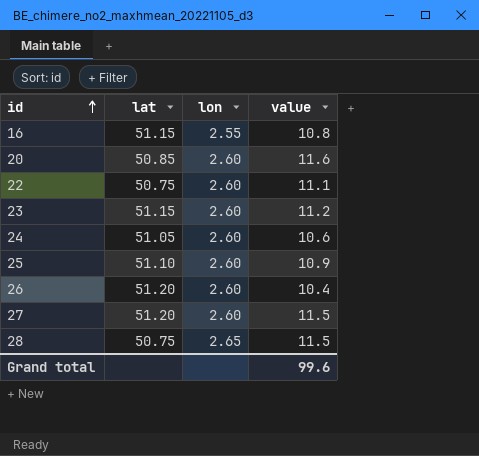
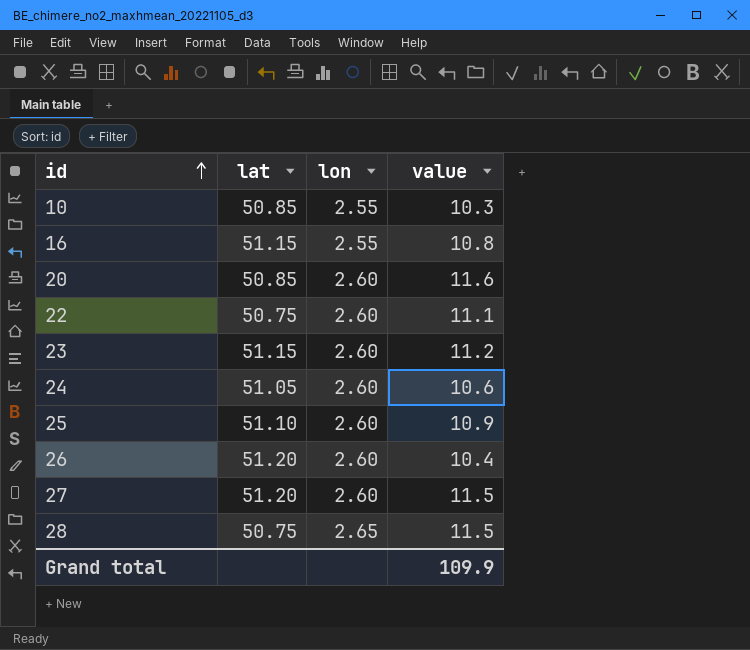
row 10: none -> 50.85 | 2.55 | 10.3
Grand total | value: 99.6 -> 109.9

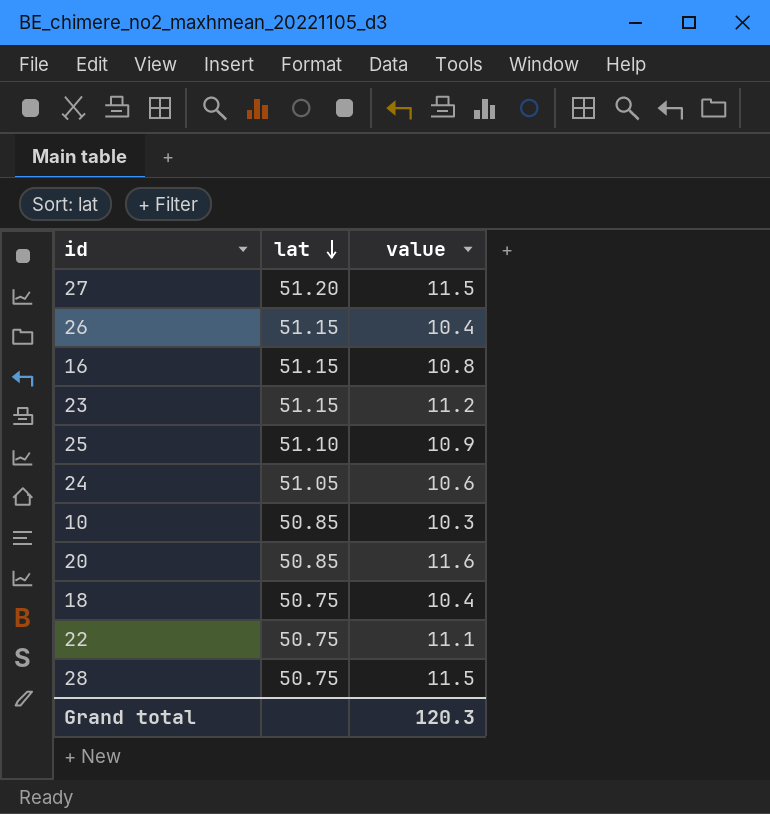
row order: id ascending -> lat descending
column lon | position: 3 -> none
26 | lat: 51.20 -> 51.15
row 18: none -> 50.75 | 10.4
Grand total | value: 109.9 -> 120.3

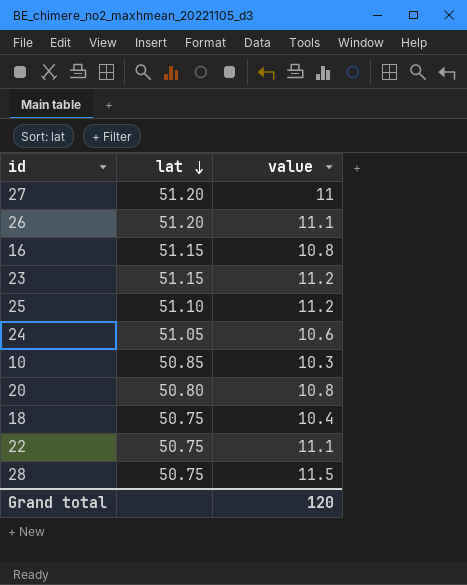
27 | value: 11.5 -> 11
26 | lat: 51.15 -> 51.20
26 | value: 10.4 -> 11.1
25 | value: 10.9 -> 11.2
20 | lat: 50.85 -> 50.80
20 | value: 11.6 -> 10.8
Grand total | value: 120.3 -> 120

